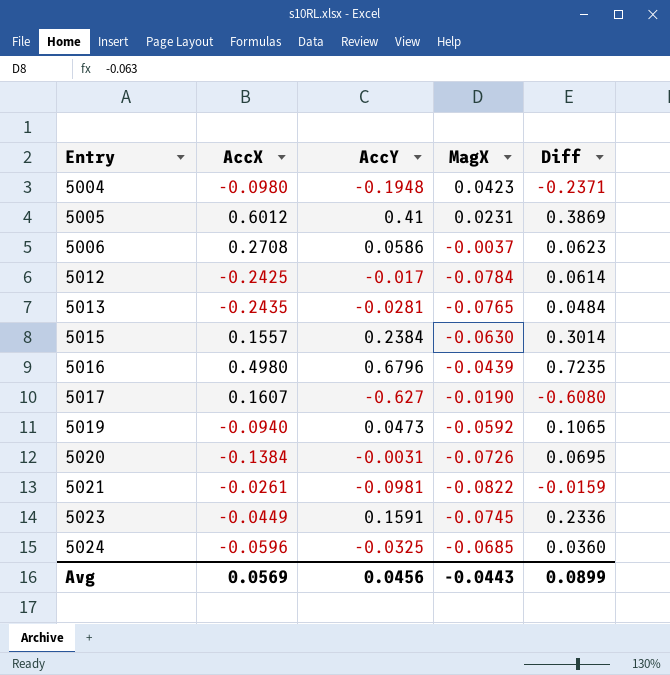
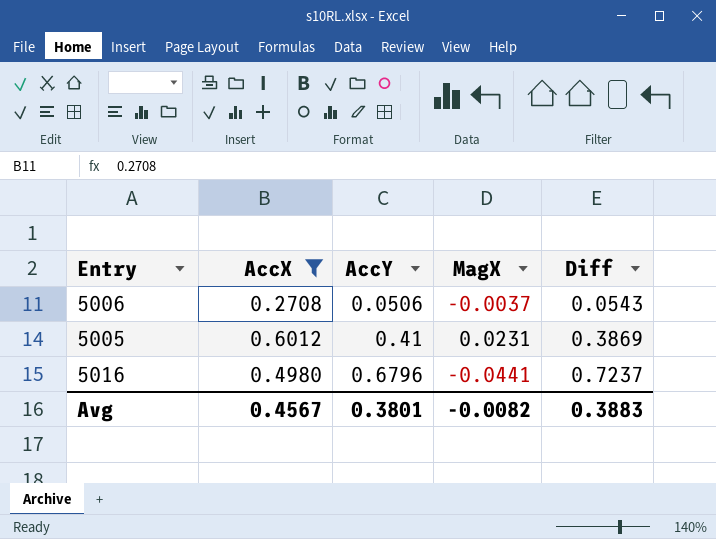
filter: none -> AccX >= 0.2708
row order: Entry ascending -> AccY ascending
5006 | AccY: 0.0586 -> 0.0506
5006 | Diff: 0.0623 -> 0.0543
5016 | MagX: -0.0439 -> -0.0441
5016 | Diff: 0.7235 -> 0.7237
Avg | AccX: 0.0569 -> 0.4567
Avg | AccY: 0.0456 -> 0.3801
Avg | MagX: -0.0443 -> -0.0082
Avg | Diff: 0.0899 -> 0.3883

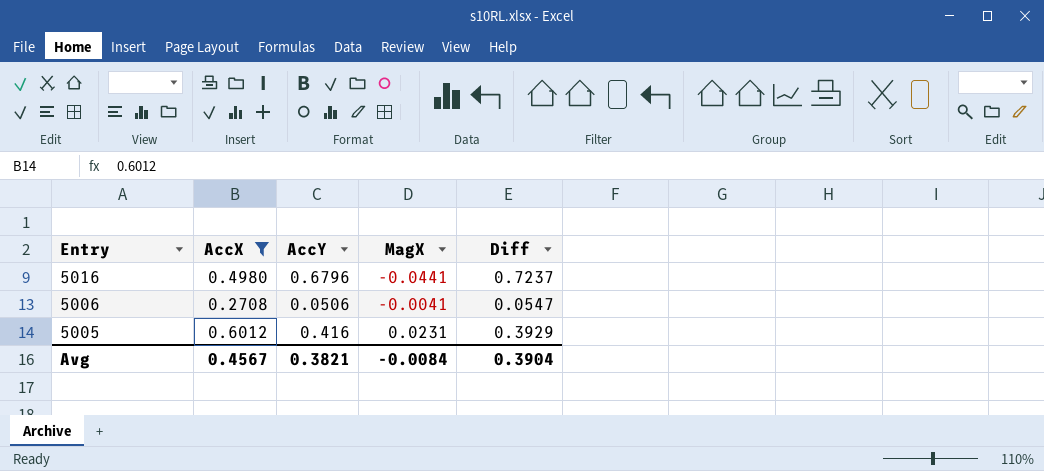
row order: AccY ascending -> Entry descending
5006 | MagX: -0.0037 -> -0.0041
5006 | Diff: 0.0543 -> 0.0547
5005 | AccY: 0.41 -> 0.416
5005 | Diff: 0.3869 -> 0.3929
Avg | AccY: 0.3801 -> 0.3821
Avg | MagX: -0.0082 -> -0.0084
Avg | Diff: 0.3883 -> 0.3904

